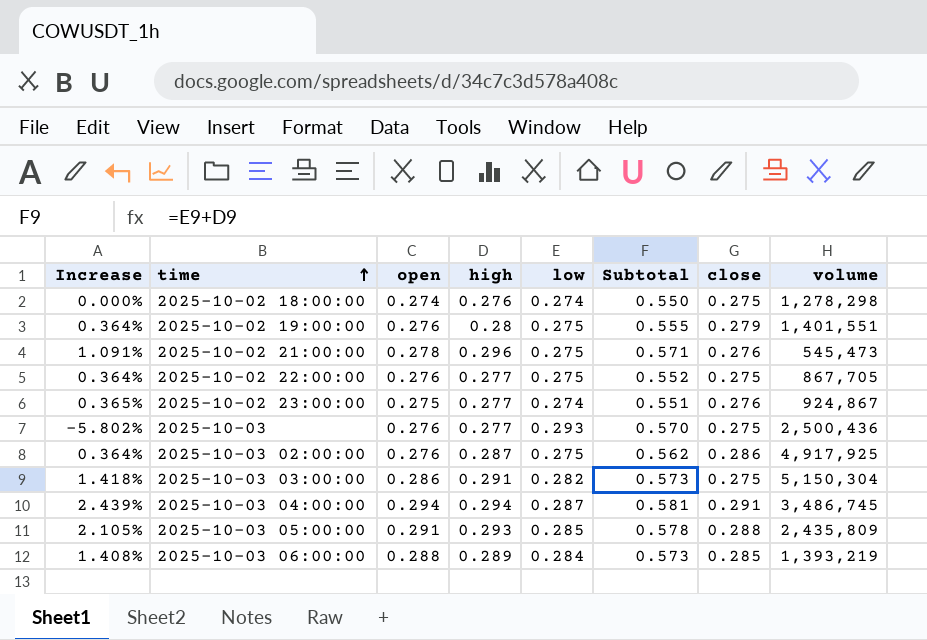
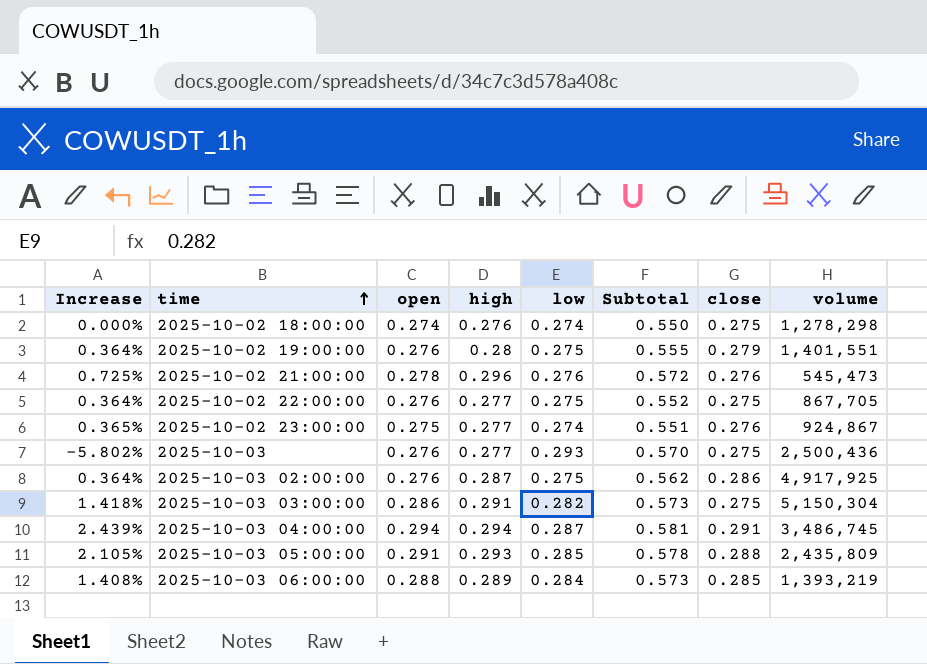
2025-10-02 21:00:00 | Increase: 1.091% -> 0.725%
2025-10-02 21:00:00 | low: 0.275 -> 0.276
2025-10-02 21:00:00 | Subtotal: 0.571 -> 0.572

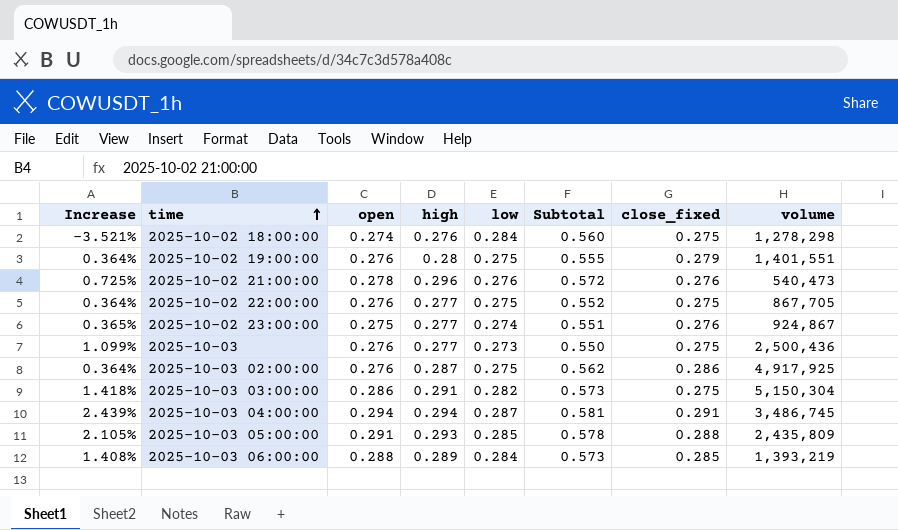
column name: close -> close_fixed
2025-10-02 18:00:00 | Increase: 0.000% -> -3.521%
2025-10-02 18:00:00 | low: 0.274 -> 0.284
2025-10-02 18:00:00 | Subtotal: 0.550 -> 0.560
2025-10-02 21:00:00 | volume: 545,473 -> 540,473
2025-10-03 | Increase: -5.802% -> 1.099%
2025-10-03 | low: 0.293 -> 0.273
2025-10-03 | Subtotal: 0.570 -> 0.550

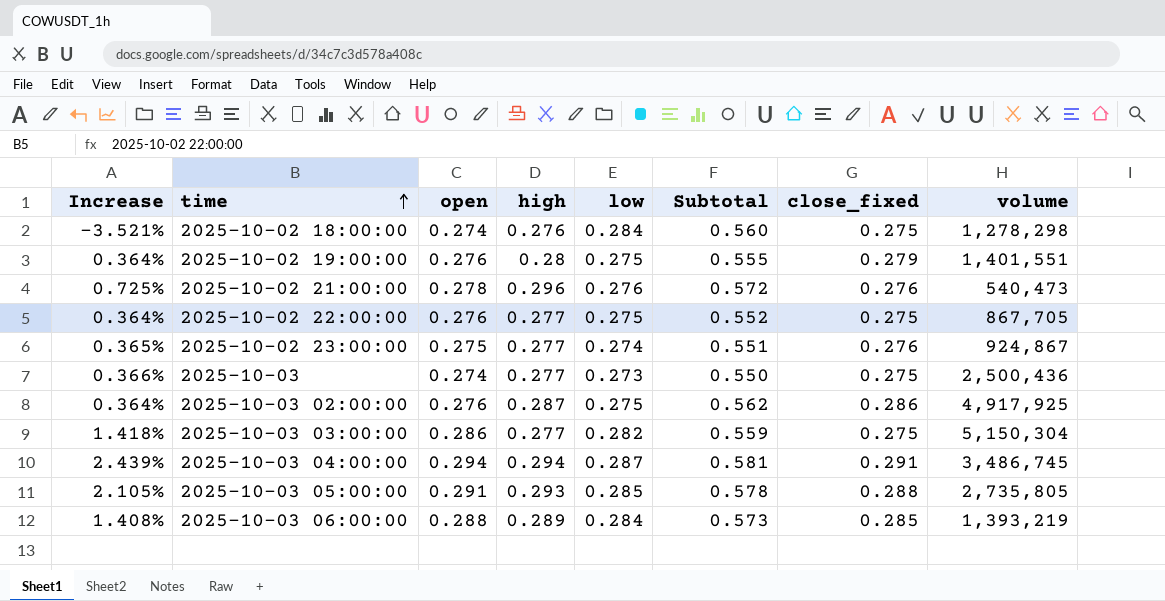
2025-10-03 | Increase: 1.099% -> 0.366%
2025-10-03 | open: 0.276 -> 0.274
2025-10-03 03:00:00 | high: 0.291 -> 0.277
2025-10-03 03:00:00 | Subtotal: 0.573 -> 0.559
2025-10-03 05:00:00 | volume: 2,435,809 -> 2,735,805

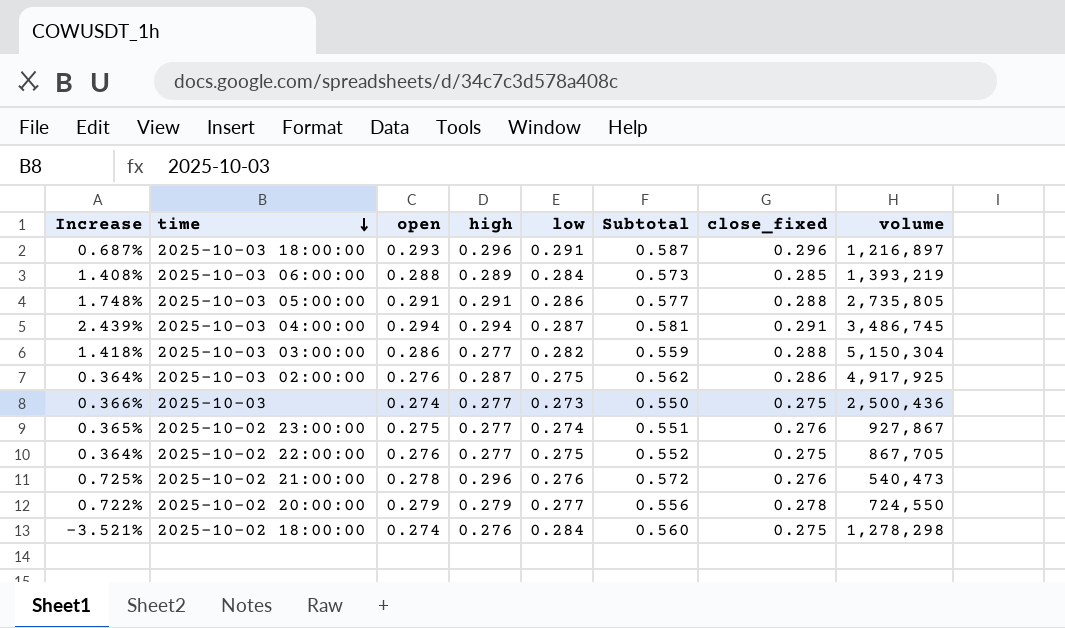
row order: time ascending -> time descending
row 2025-10-02 19:00:00: 0.364% | 0.276 | 0.28 | 0.275 | 0.555 | 0.279 | 1,401,551 -> none
row 2025-10-03 18:00:00: none -> 0.687% | 0.293 | 0.296 | 0.291 | 0.587 | 0.296 | 1,216,897
2025-10-03 05:00:00 | Increase: 2.105% -> 1.748%
2025-10-03 05:00:00 | high: 0.293 -> 0.291
2025-10-03 05:00:00 | low: 0.285 -> 0.286
2025-10-03 05:00:00 | Subtotal: 0.578 -> 0.577
2025-10-03 03:00:00 | close_fixed: 0.275 -> 0.288
2025-10-02 23:00:00 | volume: 924,867 -> 927,867
row 2025-10-02 20:00:00: none -> 0.722% | 0.279 | 0.279 | 0.277 | 0.556 | 0.278 | 724,550

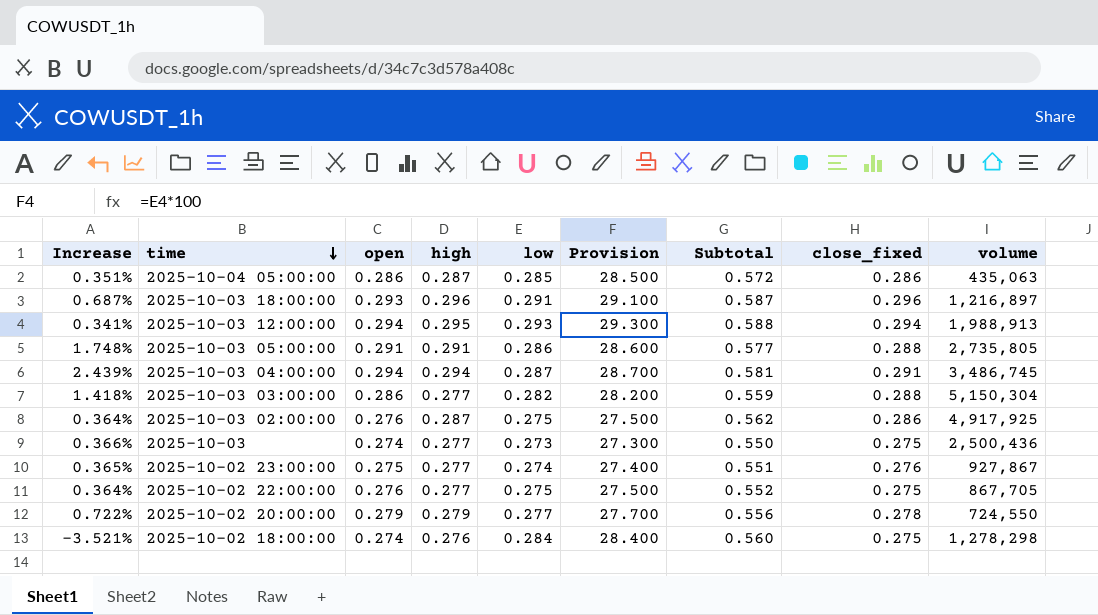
column Provision | formula: none -> [low] * 100
row 2025-10-03 06:00:00: 1.408% | 0.288 | 0.289 | 0.284 | 0.573 | 0.285 | 1,393,219 -> none
row 2025-10-02 21:00:00: 0.725% | 0.278 | 0.296 | 0.276 | 0.572 | 0.276 | 540,473 -> none
row 2025-10-04 05:00:00: none -> 0.351% | 0.286 | 0.287 | 0.285 | 28.500 | 0.572 | 0.286 | 435,063
row 2025-10-03 12:00:00: none -> 0.341% | 0.294 | 0.295 | 0.293 | 29.300 | 0.588 | 0.294 | 1,988,913

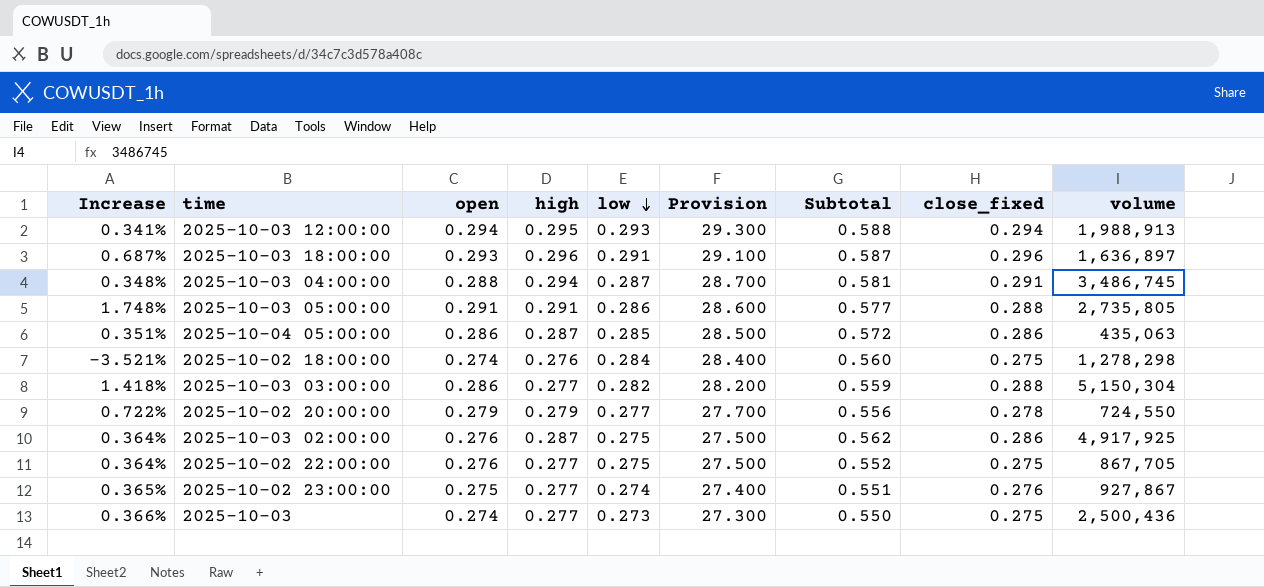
row order: time descending -> low descending
2025-10-03 18:00:00 | volume: 1,216,897 -> 1,636,897
2025-10-03 04:00:00 | Increase: 2.439% -> 0.348%
2025-10-03 04:00:00 | open: 0.294 -> 0.288

